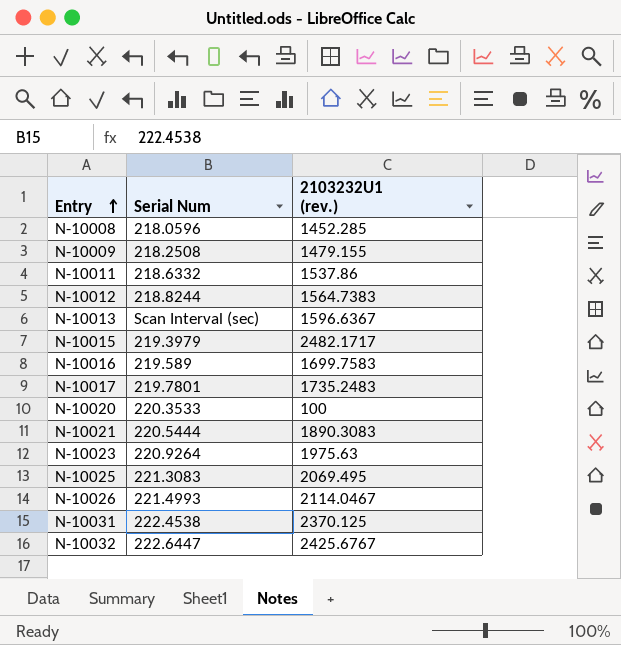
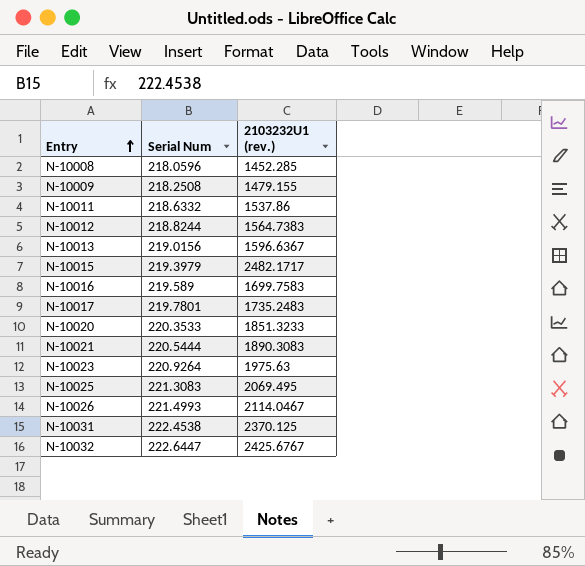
N-10013 | Serial Num: Scan Interval (sec) -> 219.0156
N-10020 | 2103232U1 (rev.): 100 -> 1851.3233

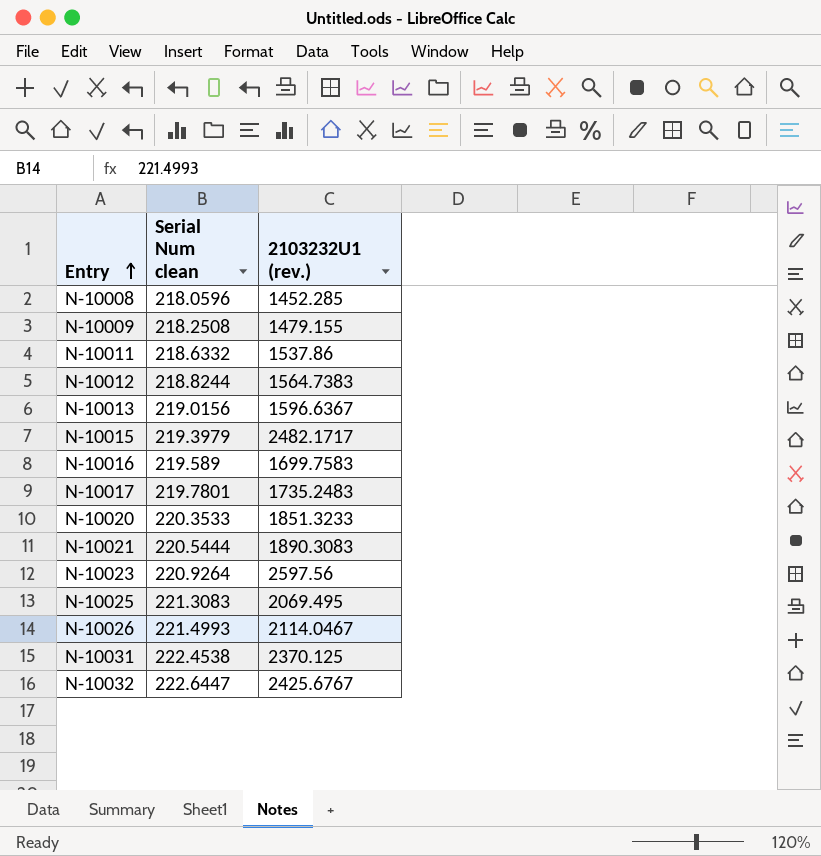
column name: Serial Num -> Serial Num clean
N-10023 | 2103232U1 (rev.): 1975.63 -> 2597.56

